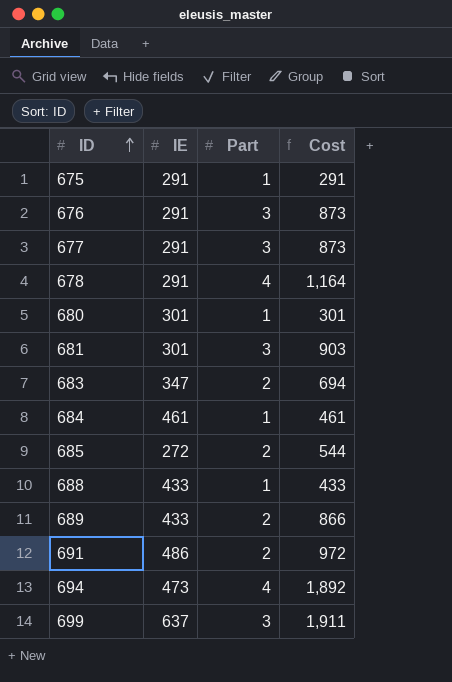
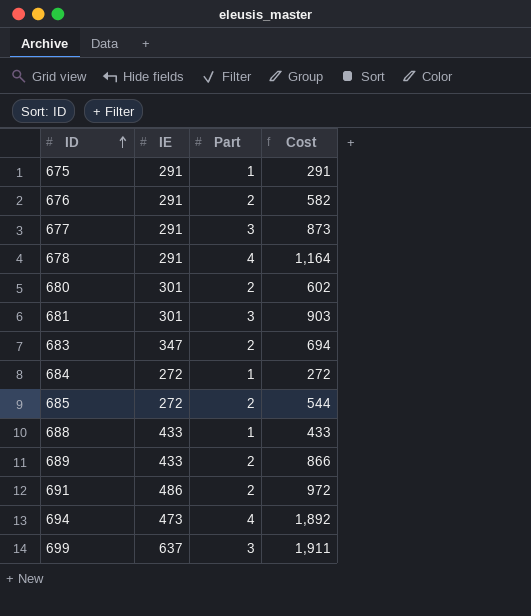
676 | Part: 3 -> 2
676 | Cost: 873 -> 582
680 | Part: 1 -> 2
680 | Cost: 301 -> 602
684 | IE: 461 -> 272
684 | Cost: 461 -> 272

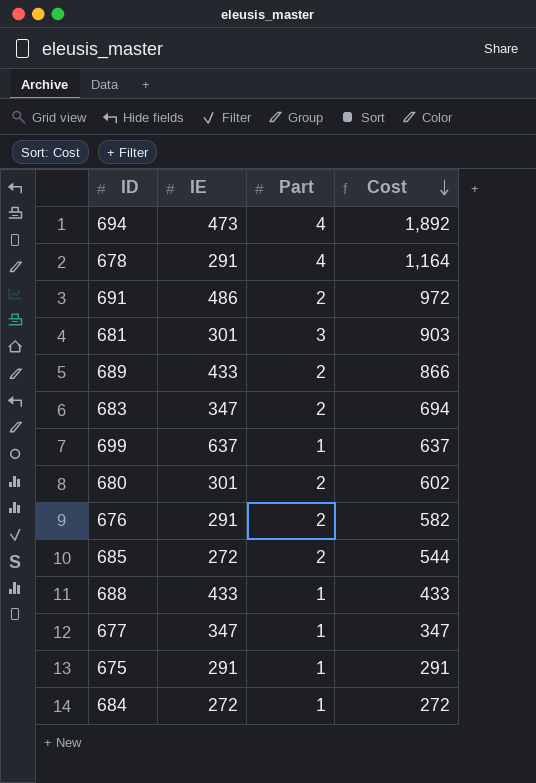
row order: ID ascending -> Cost descending
699 | Part: 3 -> 1
699 | Cost: 1,911 -> 637
677 | IE: 291 -> 347
677 | Part: 3 -> 1
677 | Cost: 873 -> 347

